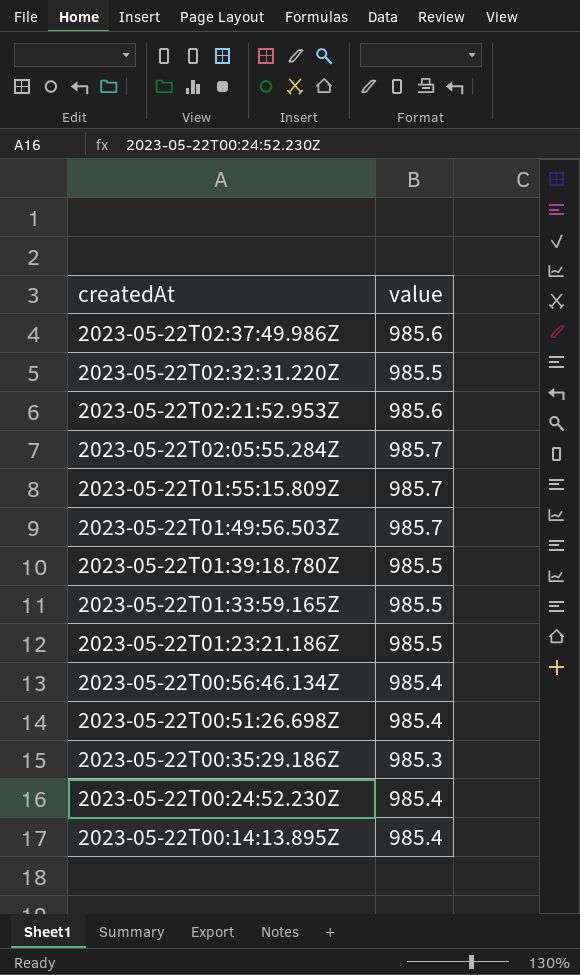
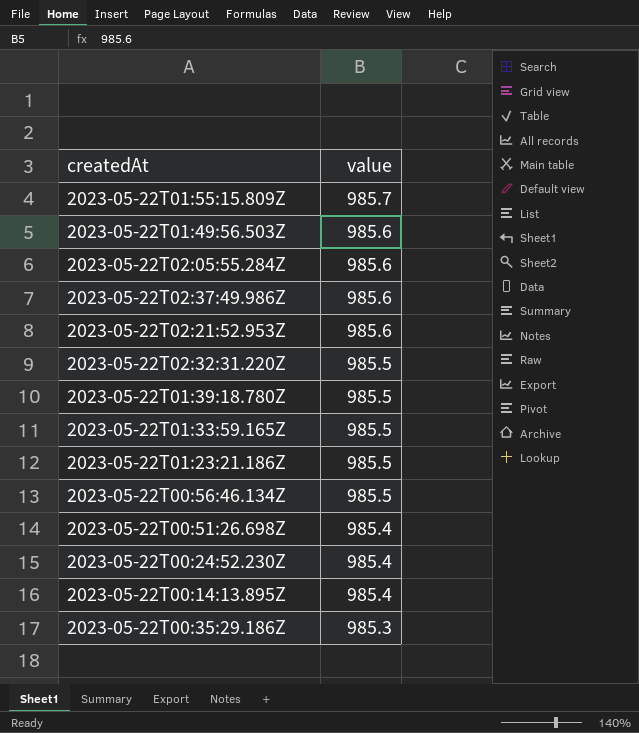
row order: createdAt descending -> value descending
2023-05-22T01:49:56.503Z | value: 985.7 -> 985.6
2023-05-22T02:05:55.284Z | value: 985.7 -> 985.6
2023-05-22T00:56:46.134Z | value: 985.4 -> 985.5

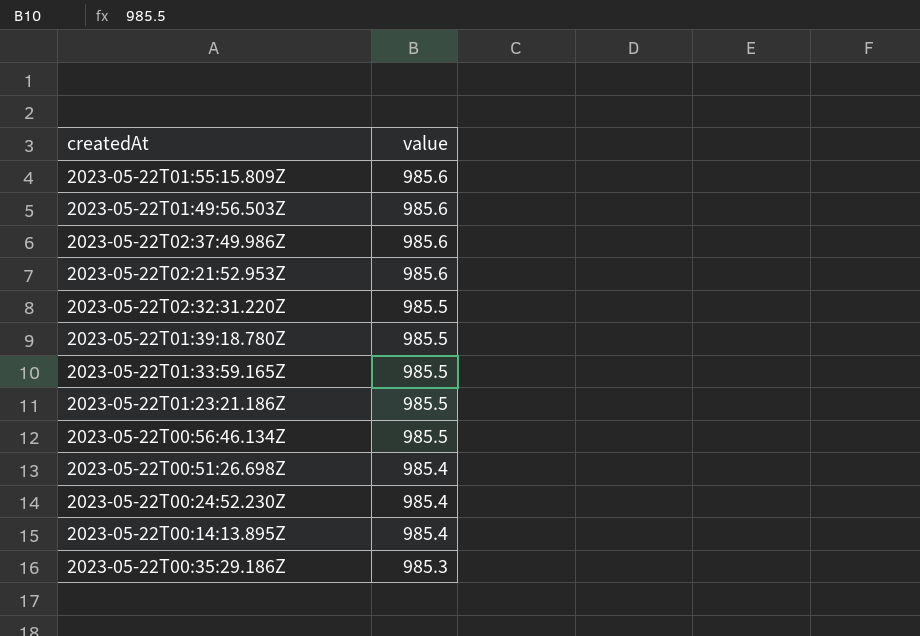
row 2023-05-22T02:05:55.284Z: 985.6 -> none
2023-05-22T01:55:15.809Z | value: 985.7 -> 985.6

